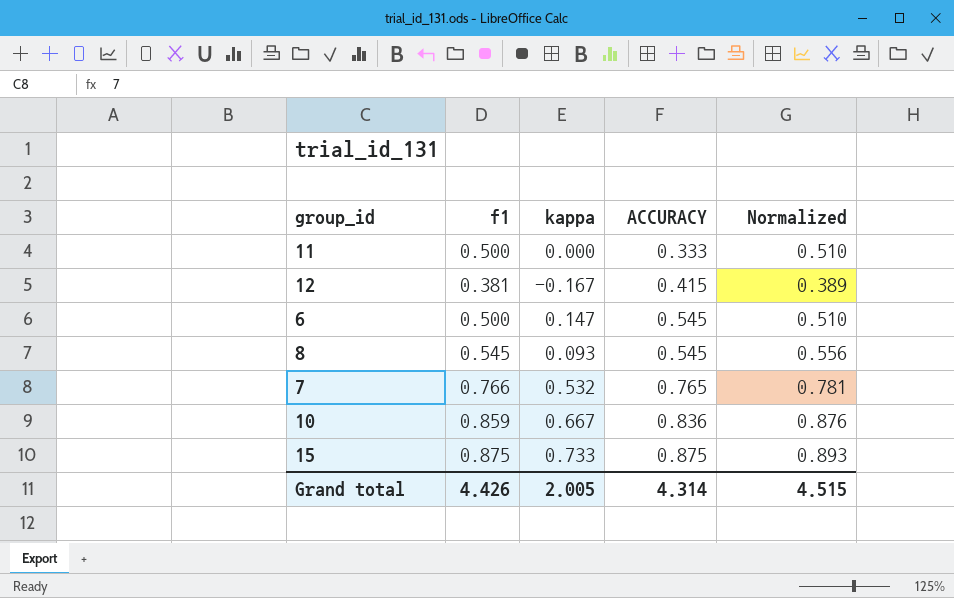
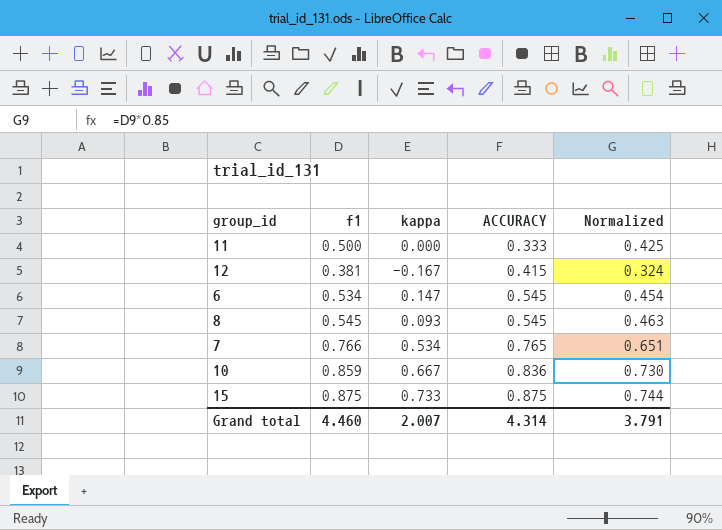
column Normalized | formula: [f1] * 1.02 -> [f1] * 0.85
6 | f1: 0.500 -> 0.534
7 | kappa: 0.532 -> 0.534
Grand total | f1: 4.426 -> 4.460
Grand total | kappa: 2.005 -> 2.007
Grand total | Normalized: 4.515 -> 3.791

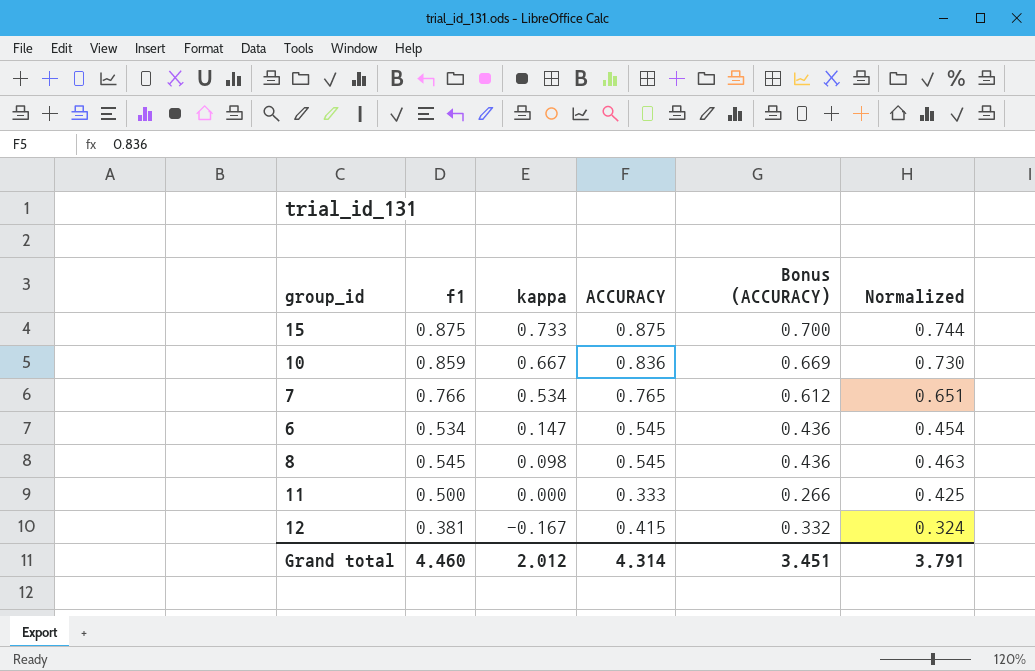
row order: ACCURACY ascending -> kappa descending
column Bonus (ACCURACY) | formula: none -> [ACCURACY] * 0.8
8 | kappa: 0.093 -> 0.098
Grand total | kappa: 2.007 -> 2.012

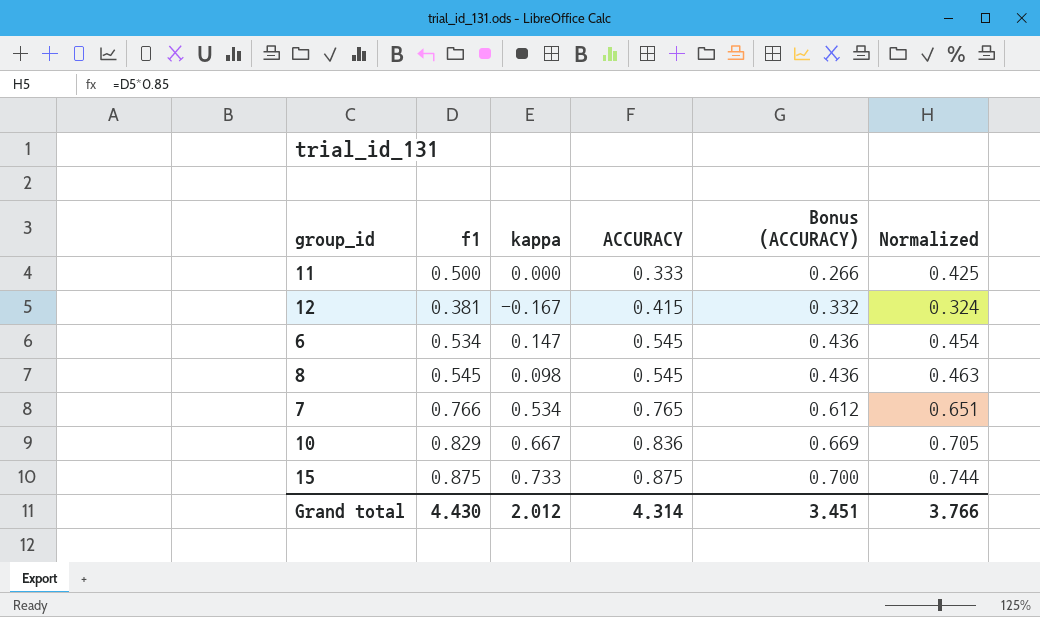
row order: kappa descending -> ACCURACY ascending
10 | f1: 0.859 -> 0.829
10 | Normalized: 0.730 -> 0.705
Grand total | f1: 4.460 -> 4.430
Grand total | Normalized: 3.791 -> 3.766

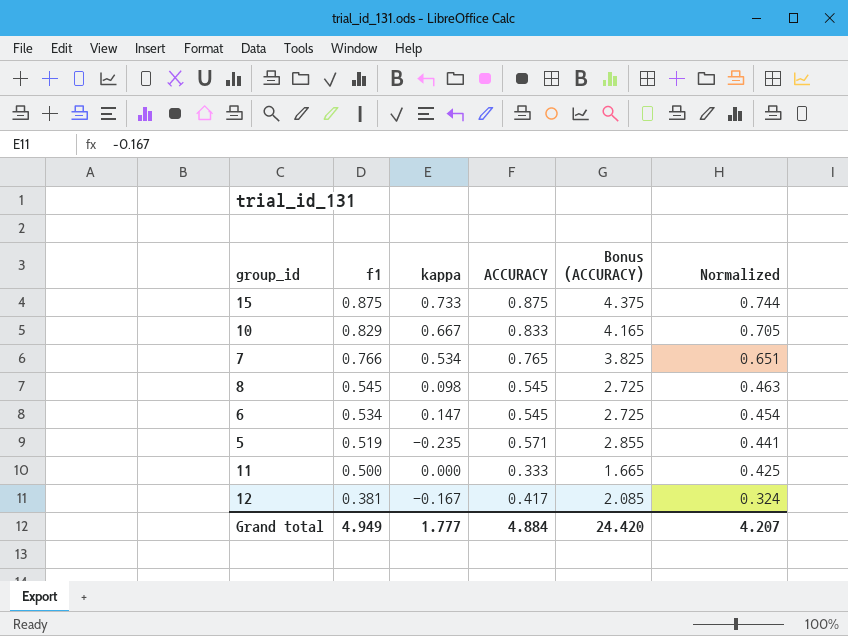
row order: ACCURACY ascending -> f1 descending
column Bonus (ACCURACY) | formula: [ACCURACY] * 0.8 -> [ACCURACY] * 5
10 | ACCURACY: 0.836 -> 0.833
row 5: none -> 0.519 | -0.235 | 0.571 | 2.855 | 0.441
12 | ACCURACY: 0.415 -> 0.417
Grand total | f1: 4.430 -> 4.949
Grand total | kappa: 2.012 -> 1.777
Grand total | ACCURACY: 4.314 -> 4.884
Grand total | Bonus (ACCURACY): 3.451 -> 24.420
Grand total | Normalized: 3.766 -> 4.207

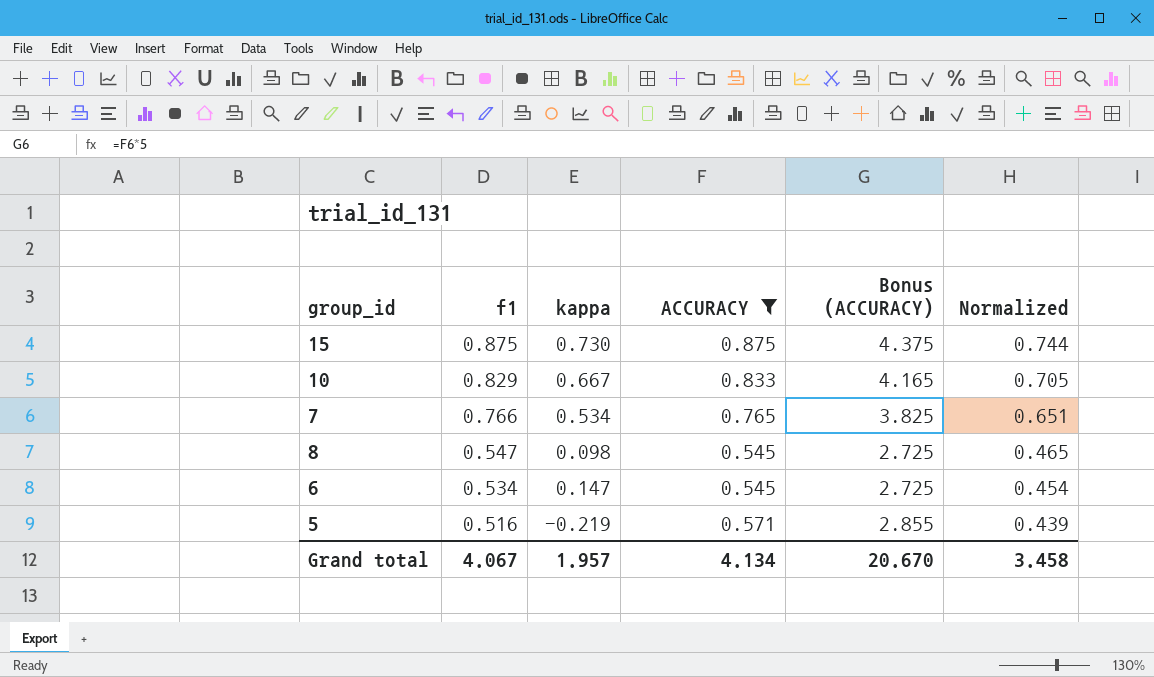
filter: none -> ACCURACY >= 0.545
15 | kappa: 0.733 -> 0.730
8 | f1: 0.545 -> 0.547
8 | Normalized: 0.463 -> 0.465
5 | f1: 0.519 -> 0.516
5 | kappa: -0.235 -> -0.219
5 | Normalized: 0.441 -> 0.439
Grand total | f1: 4.949 -> 4.067
Grand total | kappa: 1.777 -> 1.957
Grand total | ACCURACY: 4.884 -> 4.134
Grand total | Bonus (ACCURACY): 24.420 -> 20.670
Grand total | Normalized: 4.207 -> 3.458

